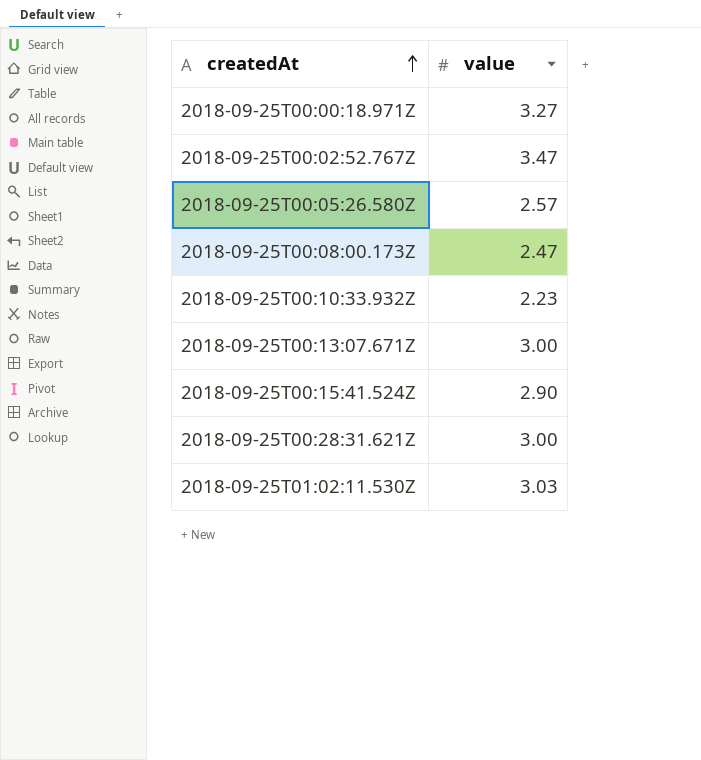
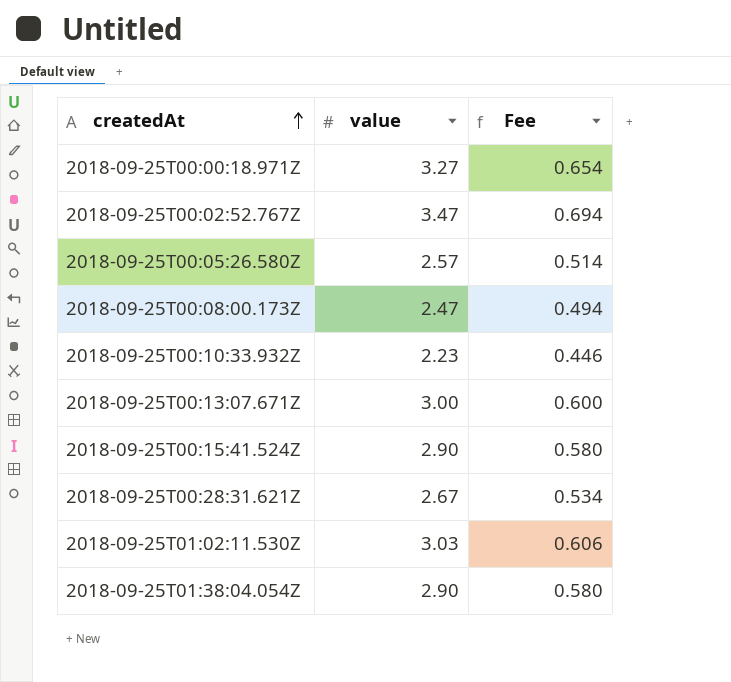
column Fee | formula: none -> [value] * 0.2
2018-09-25T00:28:31.621Z | value: 3.00 -> 2.67
row 2018-09-25T01:38:04.054Z: none -> 2.90 | 0.580

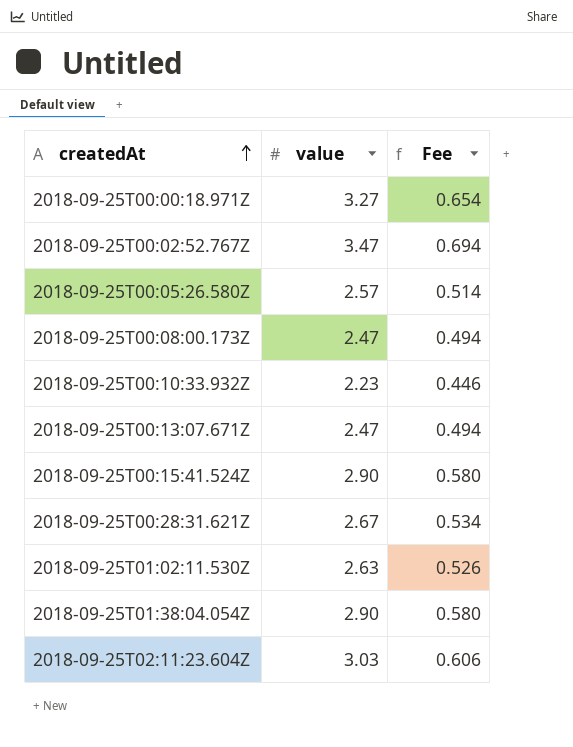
2018-09-25T00:13:07.671Z | value: 3.00 -> 2.47
2018-09-25T00:13:07.671Z | Fee: 0.600 -> 0.494
2018-09-25T01:02:11.530Z | value: 3.03 -> 2.63
2018-09-25T01:02:11.530Z | Fee: 0.606 -> 0.526
row 2018-09-25T02:11:23.604Z: none -> 3.03 | 0.606

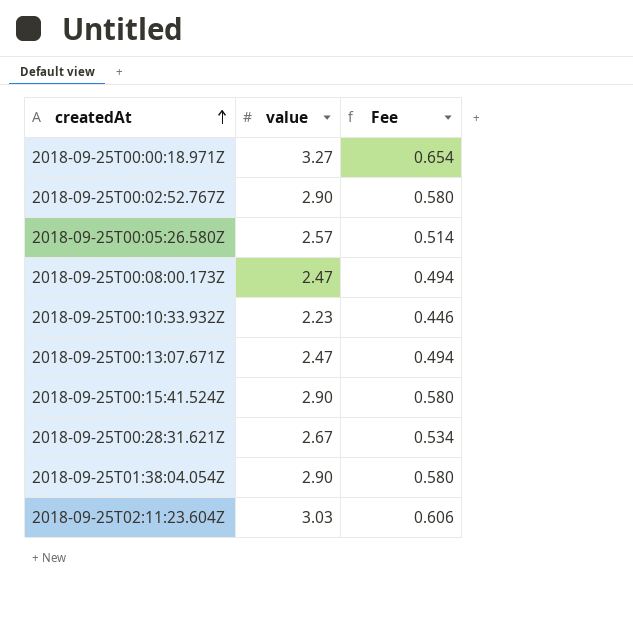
row 2018-09-25T01:02:11.530Z: 2.63 | 0.526 -> none
2018-09-25T00:02:52.767Z | value: 3.47 -> 2.90
2018-09-25T00:02:52.767Z | Fee: 0.694 -> 0.580

